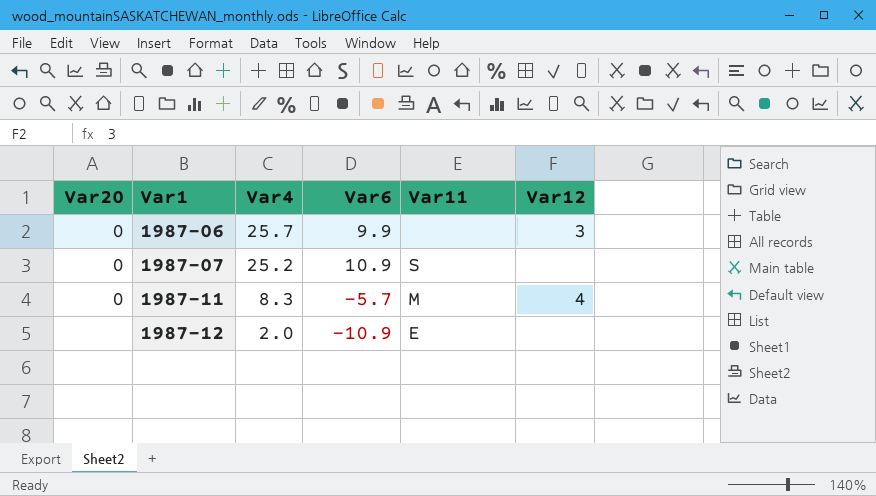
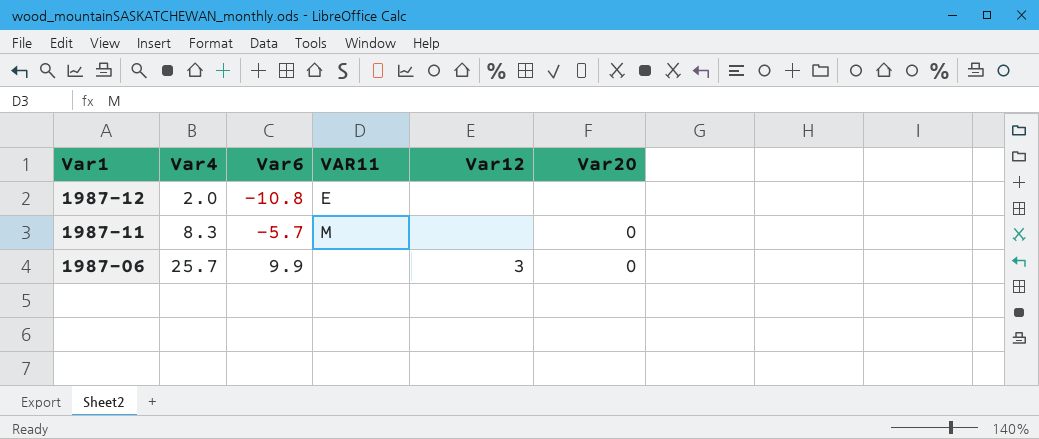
row order: Var1 ascending -> Var1 descending
column name: Var11 -> VAR11
column Var20 | position: 1 -> 6
row 1987-07: 0 | 25.2 | 10.9 | S | none -> none
1987-12 | Var6: -10.9 -> -10.8
1987-11 | Var12: 4 -> none

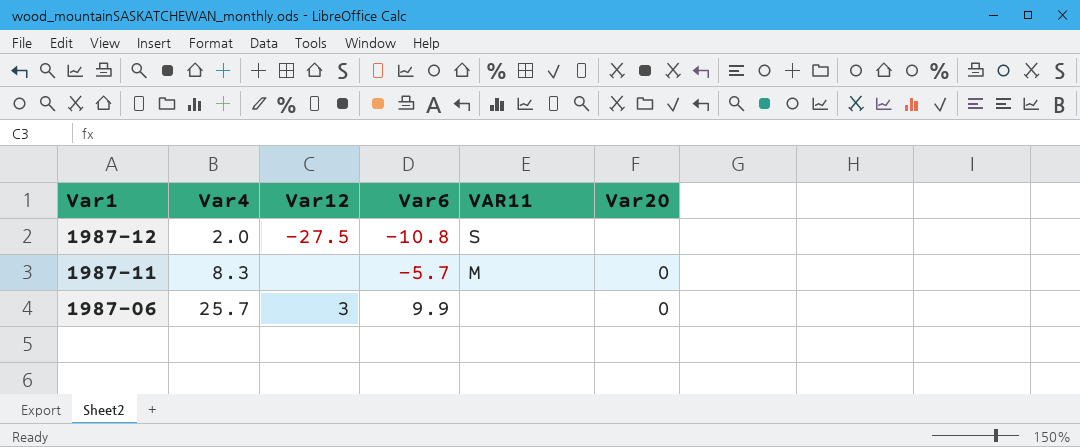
column Var12 | position: 5 -> 3
1987-12 | Var12: none -> -27.5
1987-12 | VAR11: E -> S

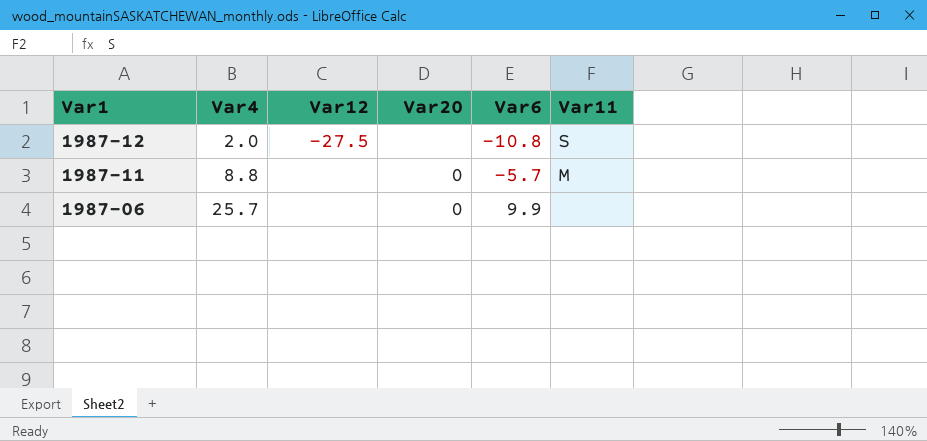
column Var20 | position: 6 -> 4
column name: VAR11 -> Var11
1987-11 | Var4: 8.3 -> 8.8
1987-06 | Var12: 3 -> none

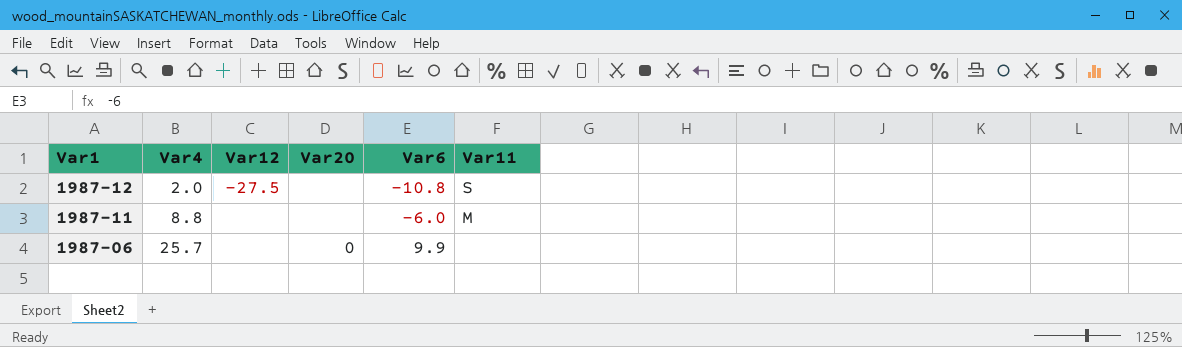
1987-11 | Var20: 0 -> none
1987-11 | Var6: -5.7 -> -6.0

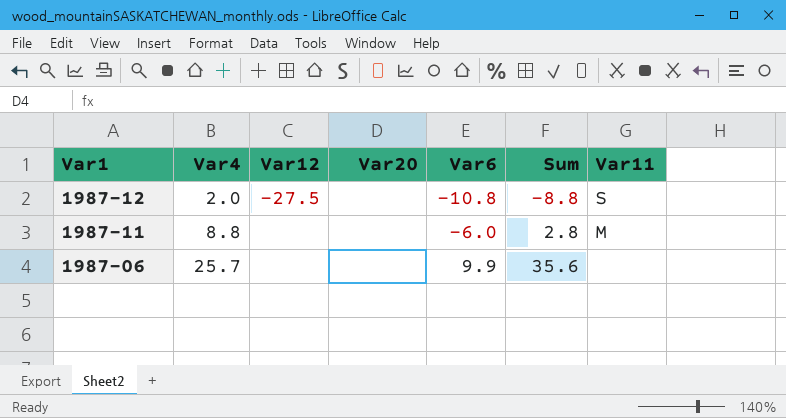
column Sum | formula: none -> [Var4] + [Var6]
1987-06 | Var20: 0 -> none

